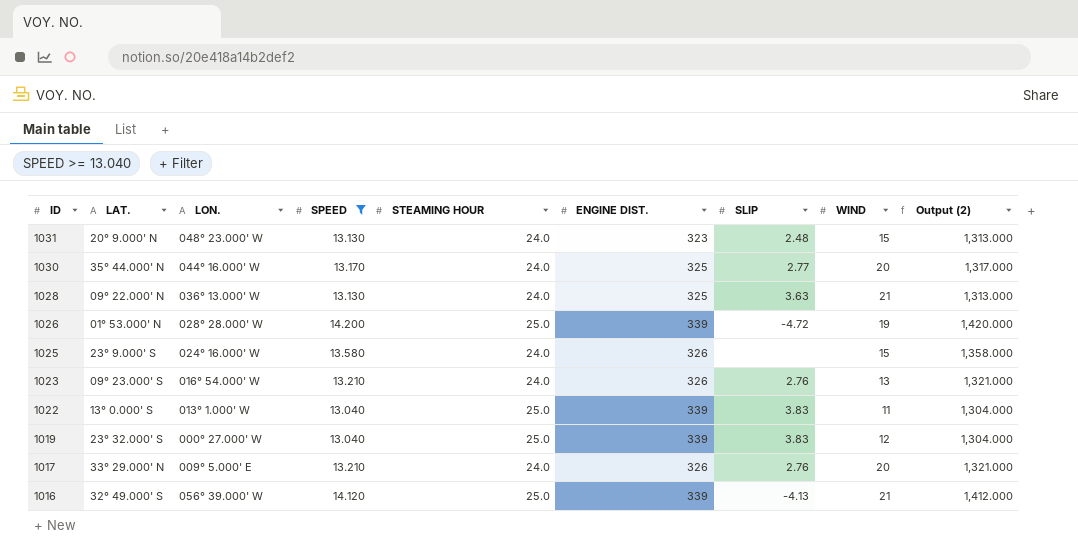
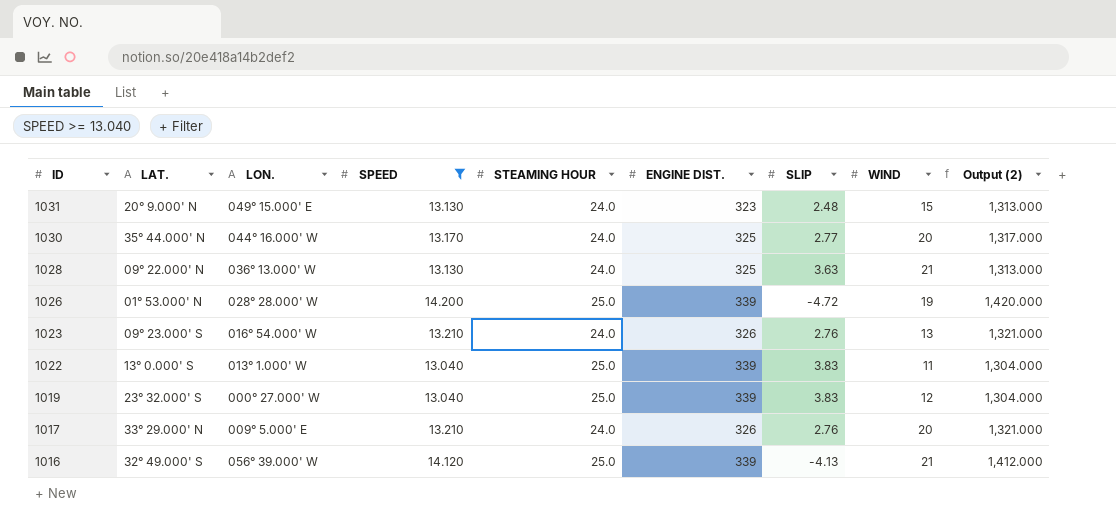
row 1025: 23° 9.000' S | 024° 16.000' W | 13.580 | 24.0 | 326 | none | 15 | 1,358.000 -> none
1031 | LON.: 048° 23.000' W -> 049° 15.000' E

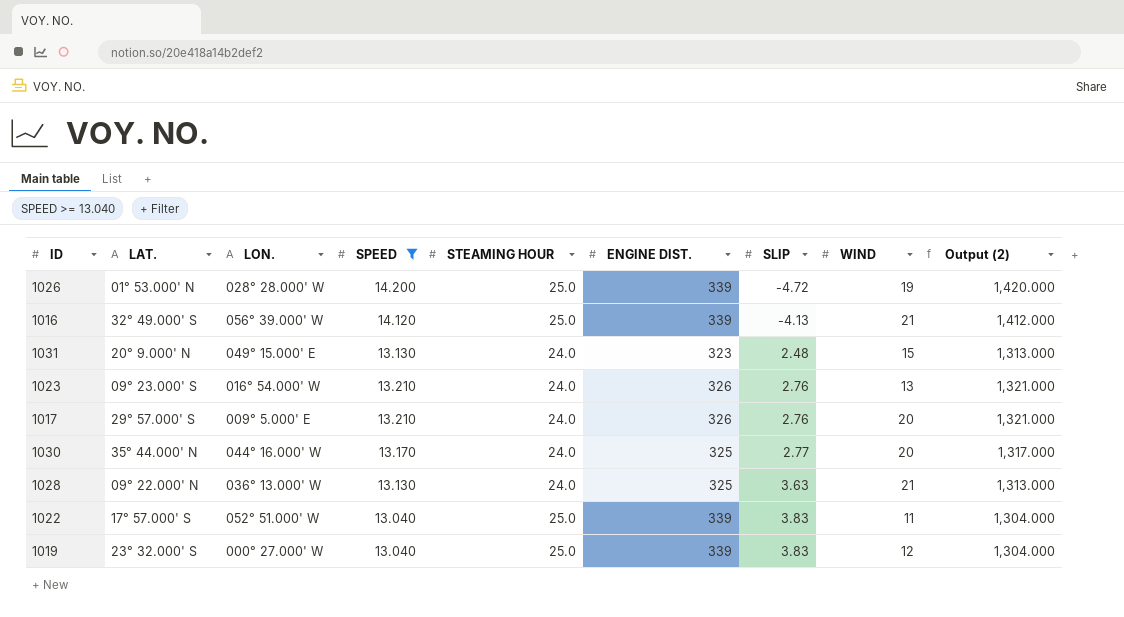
row order: ID descending -> SLIP ascending
1017 | LAT.: 33° 29.000' N -> 29° 57.000' S
1022 | LAT.: 13° 0.000' S -> 17° 57.000' S
1022 | LON.: 013° 1.000' W -> 052° 51.000' W

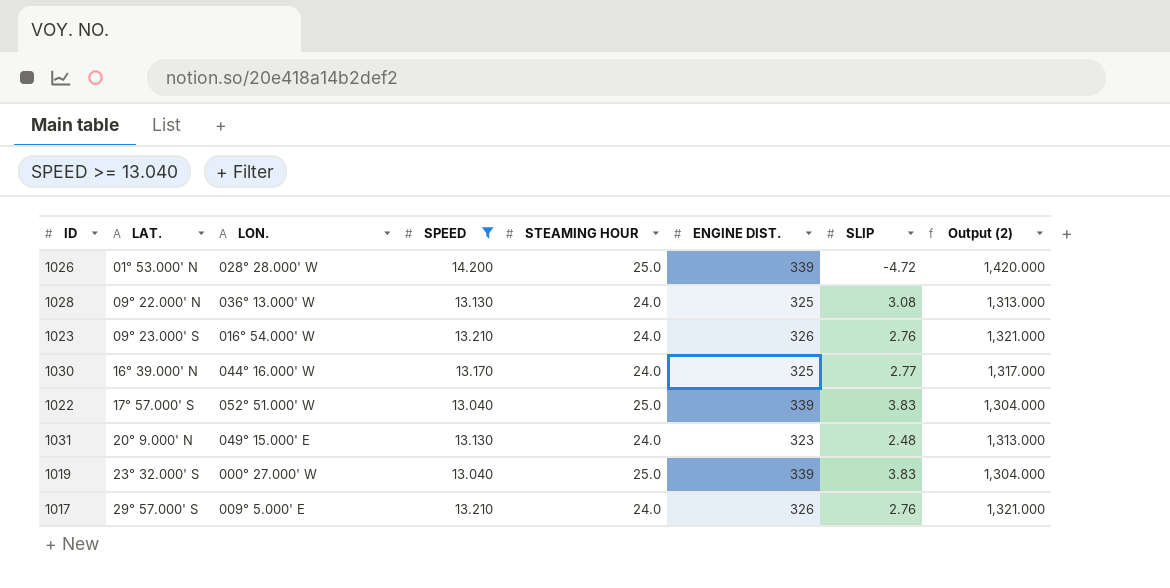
row order: SLIP ascending -> LAT. ascending
column WIND | position: 8 -> none
row 1016: 32° 49.000' S | 056° 39.000' W | 14.120 | 25.0 | 339 | -4.13 | 21 | 1,412.000 -> none
1028 | SLIP: 3.63 -> 3.08
1030 | LAT.: 35° 44.000' N -> 16° 39.000' N

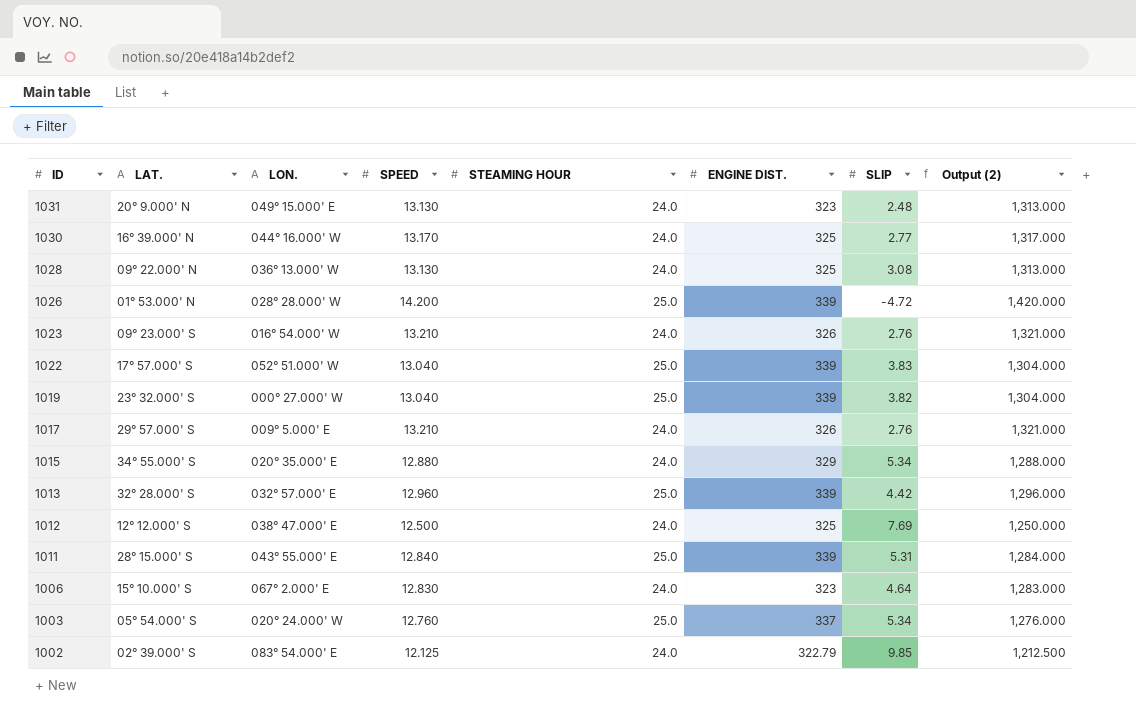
filter: SPEED >= 13.040 -> none
row order: LAT. ascending -> ID descending
1019 | SLIP: 3.83 -> 3.82

